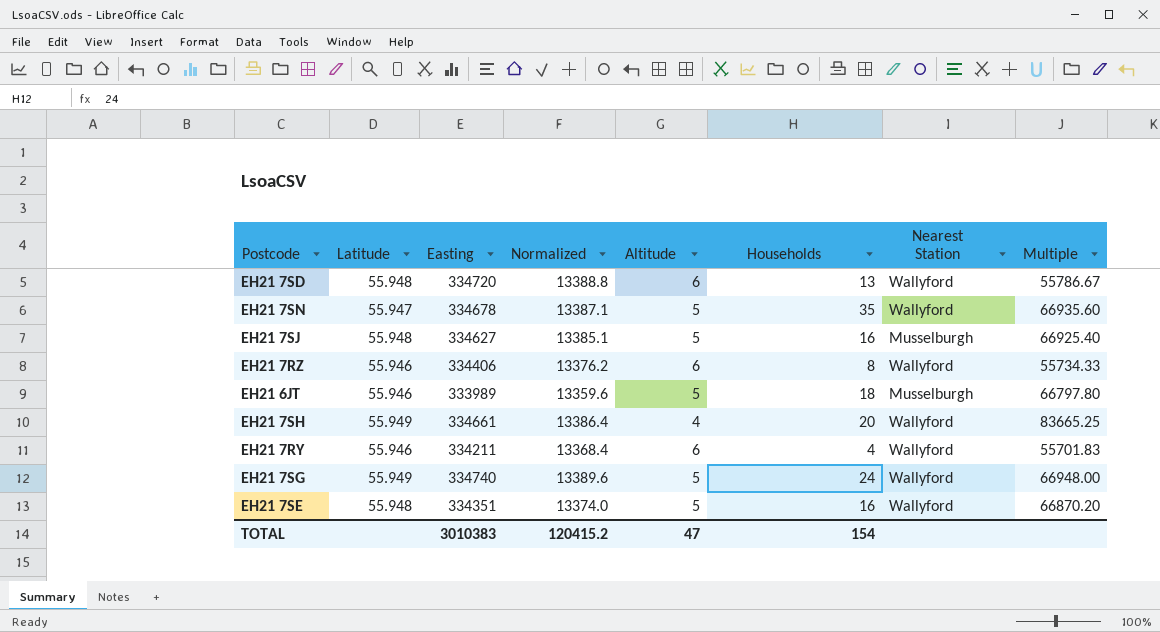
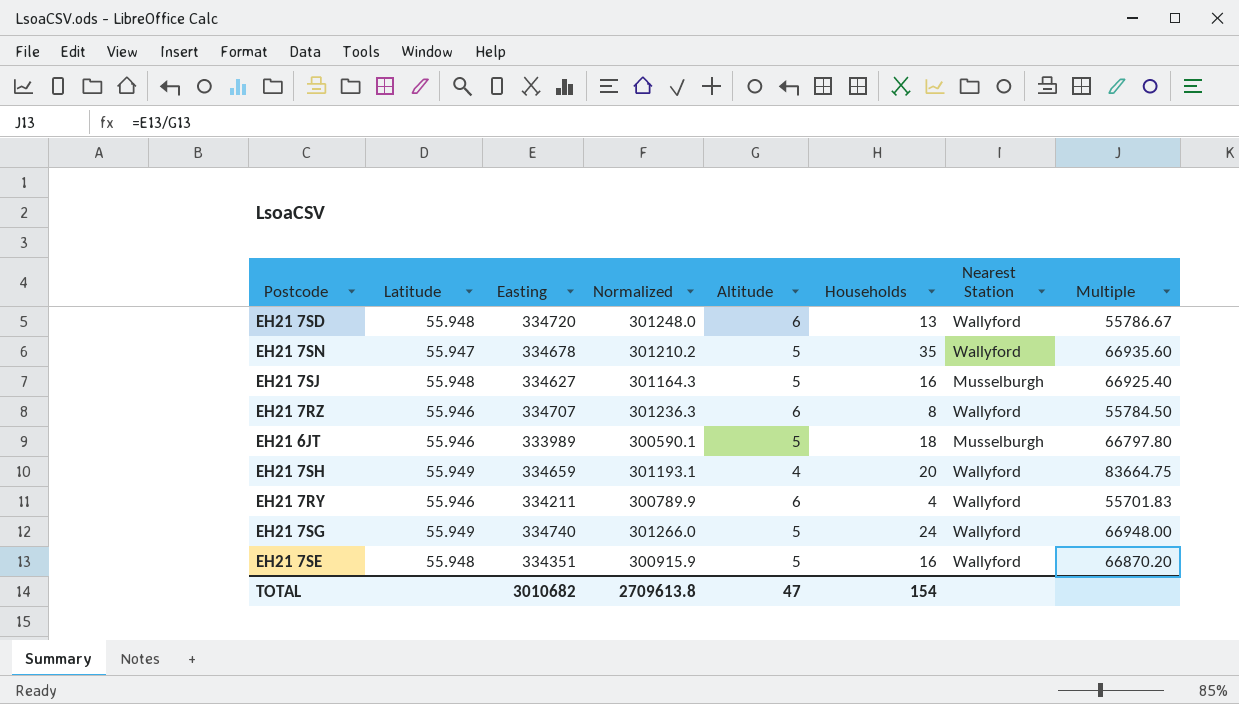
column Normalized | formula: [Easting] * 0.04 -> [Easting] * 0.9
EH21 7RZ | Easting: 334406 -> 334707
EH21 7RZ | Multiple: 55734.33 -> 55784.50
EH21 7SH | Easting: 334661 -> 334659
EH21 7SH | Multiple: 83665.25 -> 83664.75
TOTAL | Easting: 3010383 -> 3010682
TOTAL | Normalized: 120415.2 -> 2709613.8

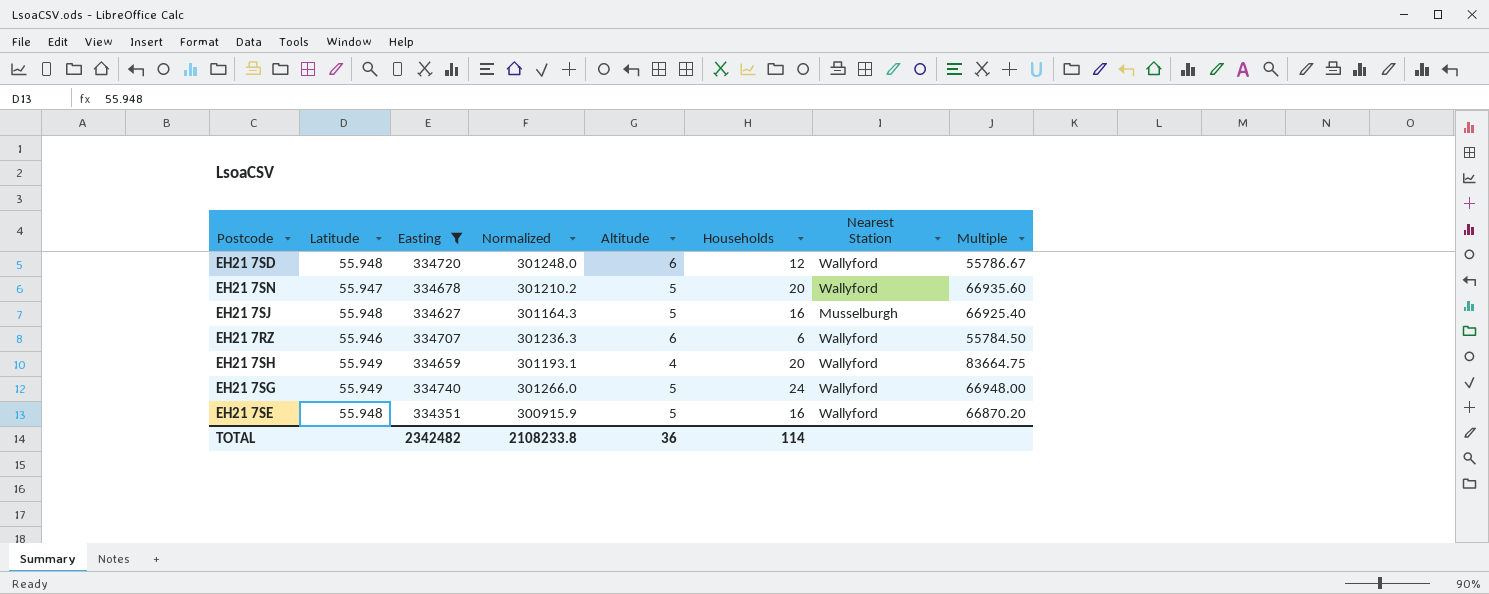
filter: none -> Easting >= 334351
EH21 7SD | Households: 13 -> 12
EH21 7SN | Households: 35 -> 20
EH21 7RZ | Households: 8 -> 6
TOTAL | Easting: 3010682 -> 2342482
TOTAL | Normalized: 2709613.8 -> 2108233.8
TOTAL | Altitude: 47 -> 36
TOTAL | Households: 154 -> 114

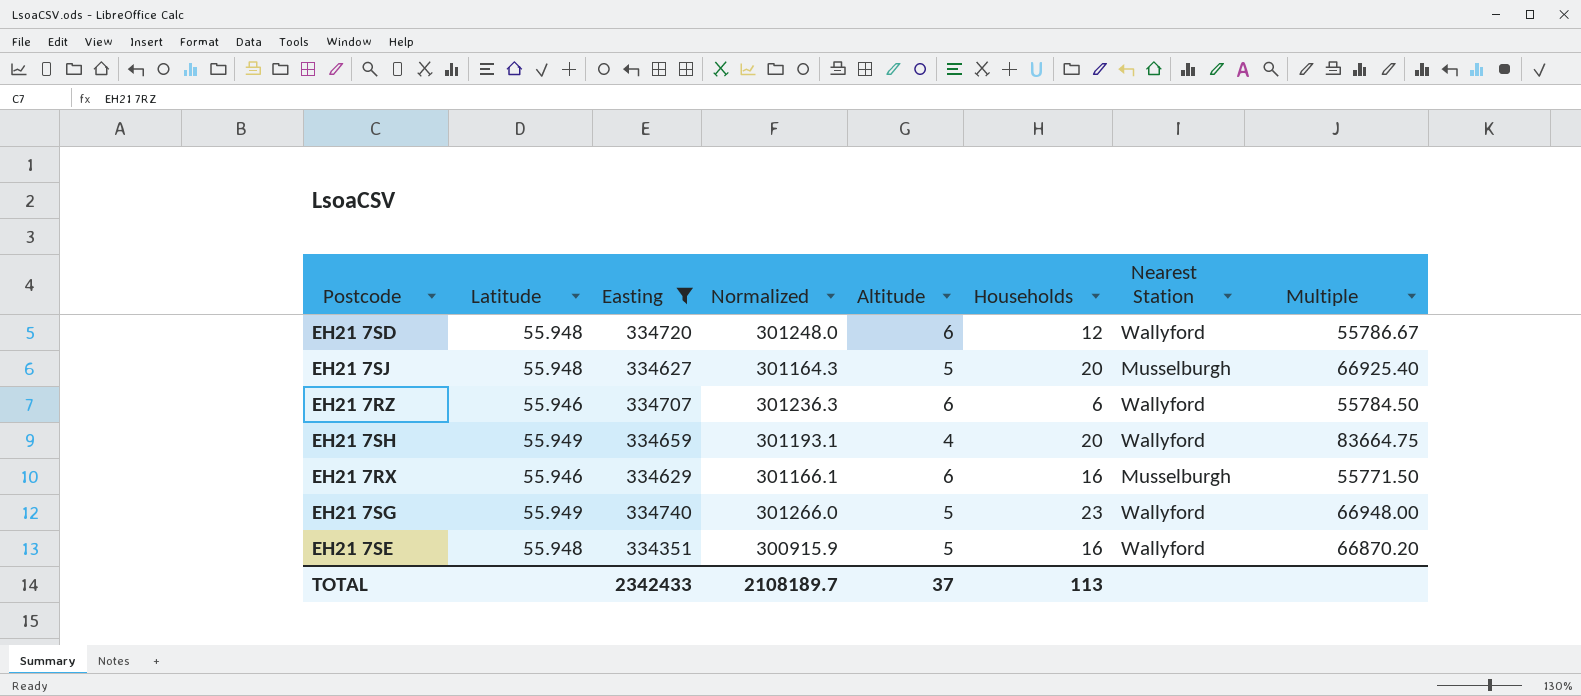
row EH21 7SN: 55.947 | 334678 | 301210.2 | 5 | 20 | Wallyford | 66935.60 -> none
EH21 7SJ | Households: 16 -> 20
row EH21 7RX: none -> 55.946 | 334629 | 301166.1 | 6 | 16 | Musselburgh | 55771.50
EH21 7SG | Households: 24 -> 23
TOTAL | Easting: 2342482 -> 2342433
TOTAL | Normalized: 2108233.8 -> 2108189.7
TOTAL | Altitude: 36 -> 37
TOTAL | Households: 114 -> 113

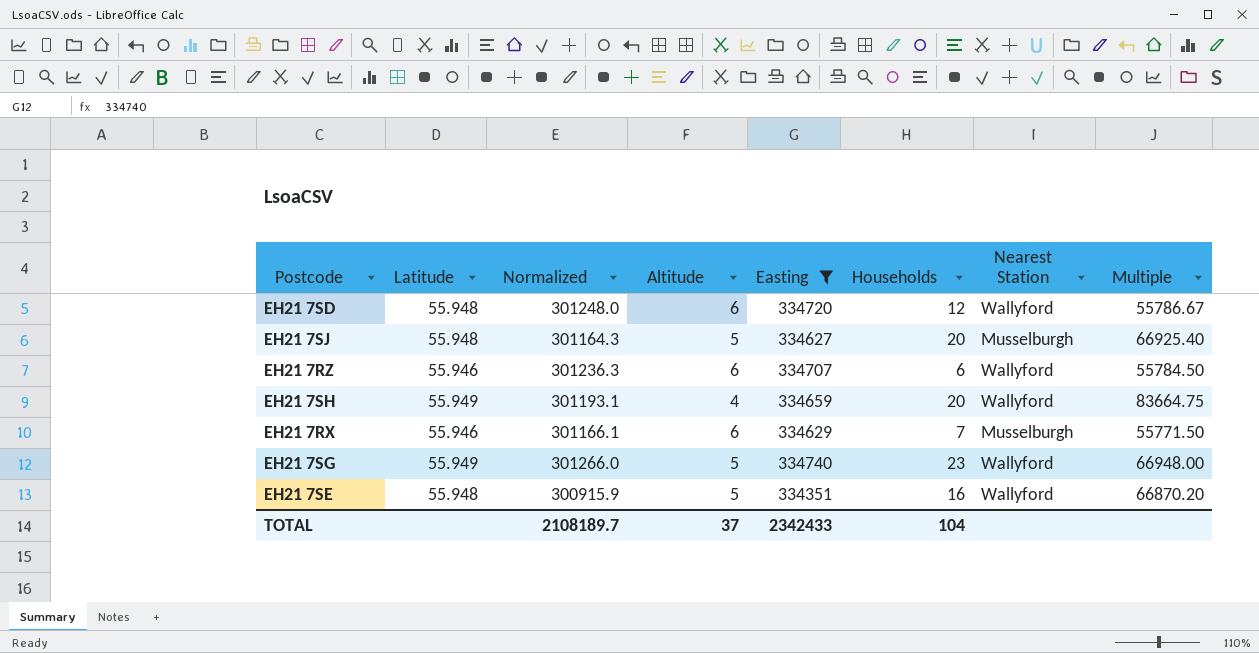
column Easting | position: 3 -> 5
EH21 7RX | Households: 16 -> 7
TOTAL | Households: 113 -> 104

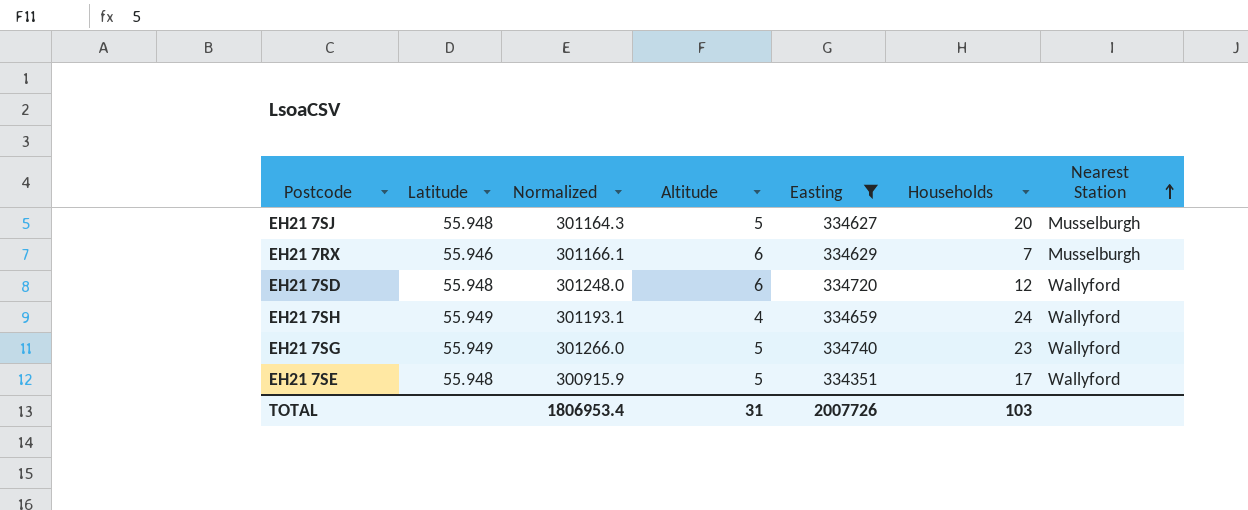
row order: none -> Nearest Station ascending
column Multiple | formula: [Easting] / [Altitude] -> none
row EH21 7RZ: 55.946 | 301236.3 | 6 | 334707 | 6 | Wallyford | 55784.50 -> none
EH21 7SH | Households: 20 -> 24
EH21 7SE | Households: 16 -> 17
TOTAL | Normalized: 2108189.7 -> 1806953.4
TOTAL | Altitude: 37 -> 31
TOTAL | Easting: 2342433 -> 2007726
TOTAL | Households: 104 -> 103

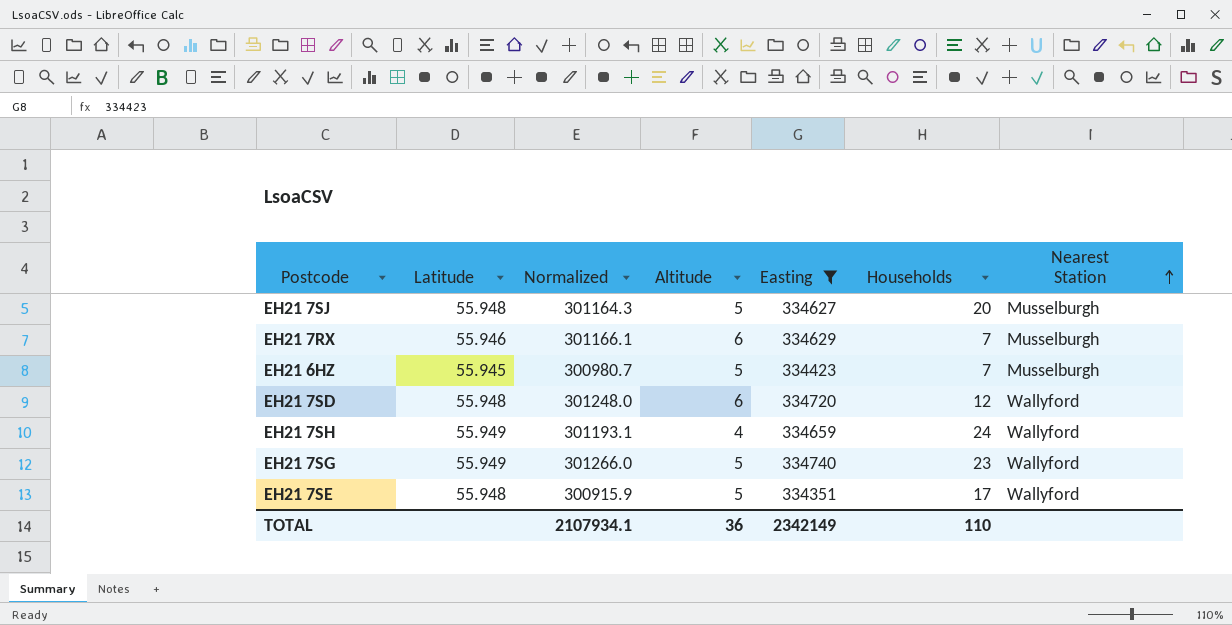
row EH21 6HZ: none -> 55.945 | 300980.7 | 5 | 334423 | 7 | Musselburgh
TOTAL | Normalized: 1806953.4 -> 2107934.1
TOTAL | Altitude: 31 -> 36
TOTAL | Easting: 2007726 -> 2342149
TOTAL | Households: 103 -> 110

